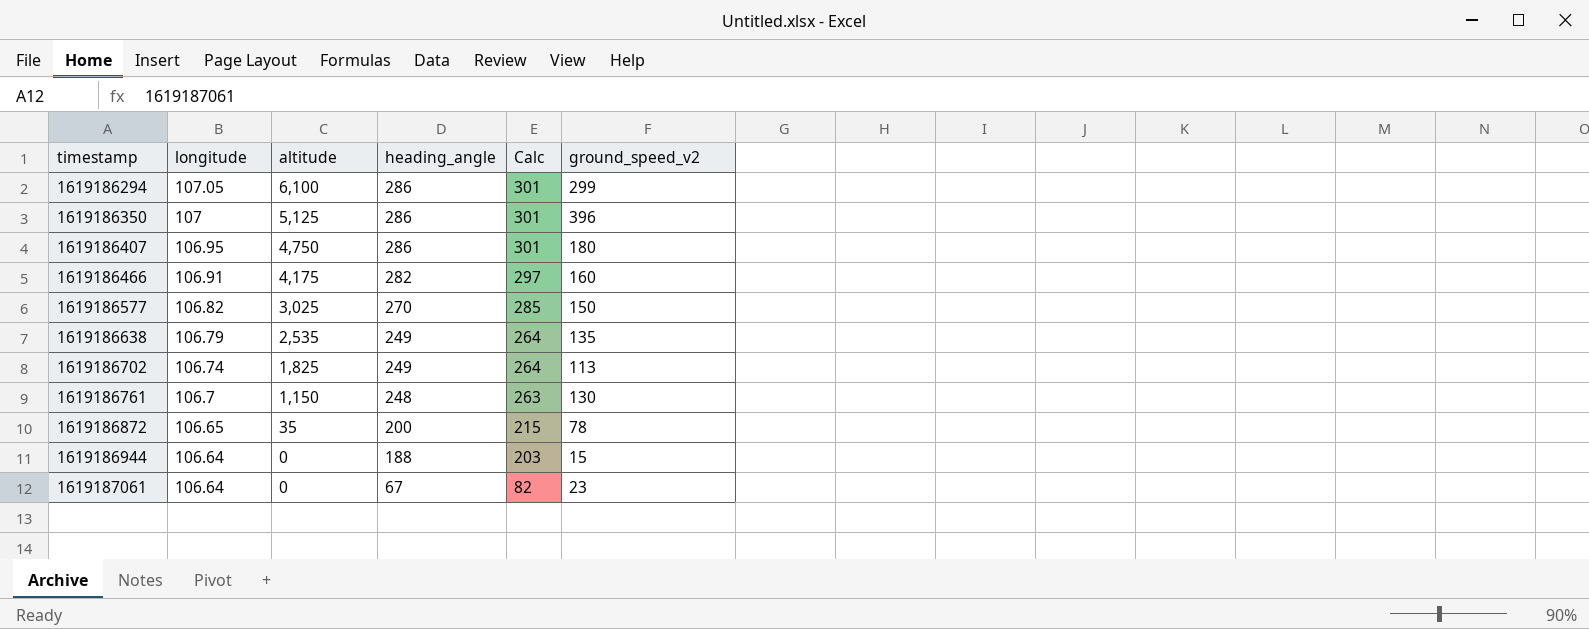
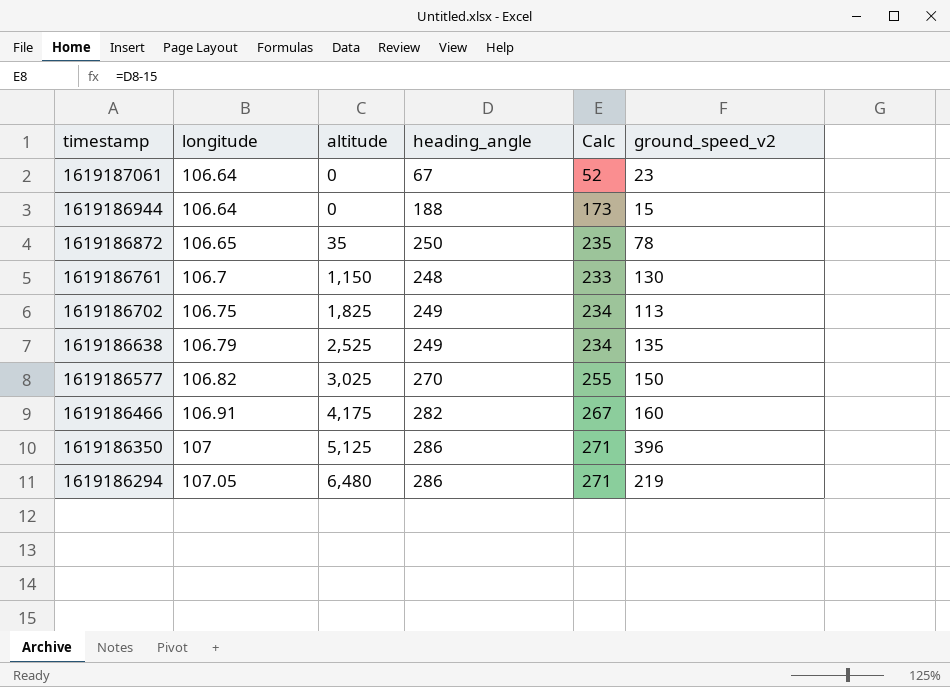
row order: timestamp ascending -> timestamp descending
column Calc | formula: [heading_angle] + 15 -> [heading_angle] - 15
row 1619186407: 106.95 | 4,750 | 286 | 301 | 180 -> none
1619186872 | heading_angle: 200 -> 250
1619186702 | longitude: 106.74 -> 106.75
1619186638 | altitude: 2,535 -> 2,525
1619186294 | altitude: 6,100 -> 6,480
1619186294 | ground_speed_v2: 299 -> 219

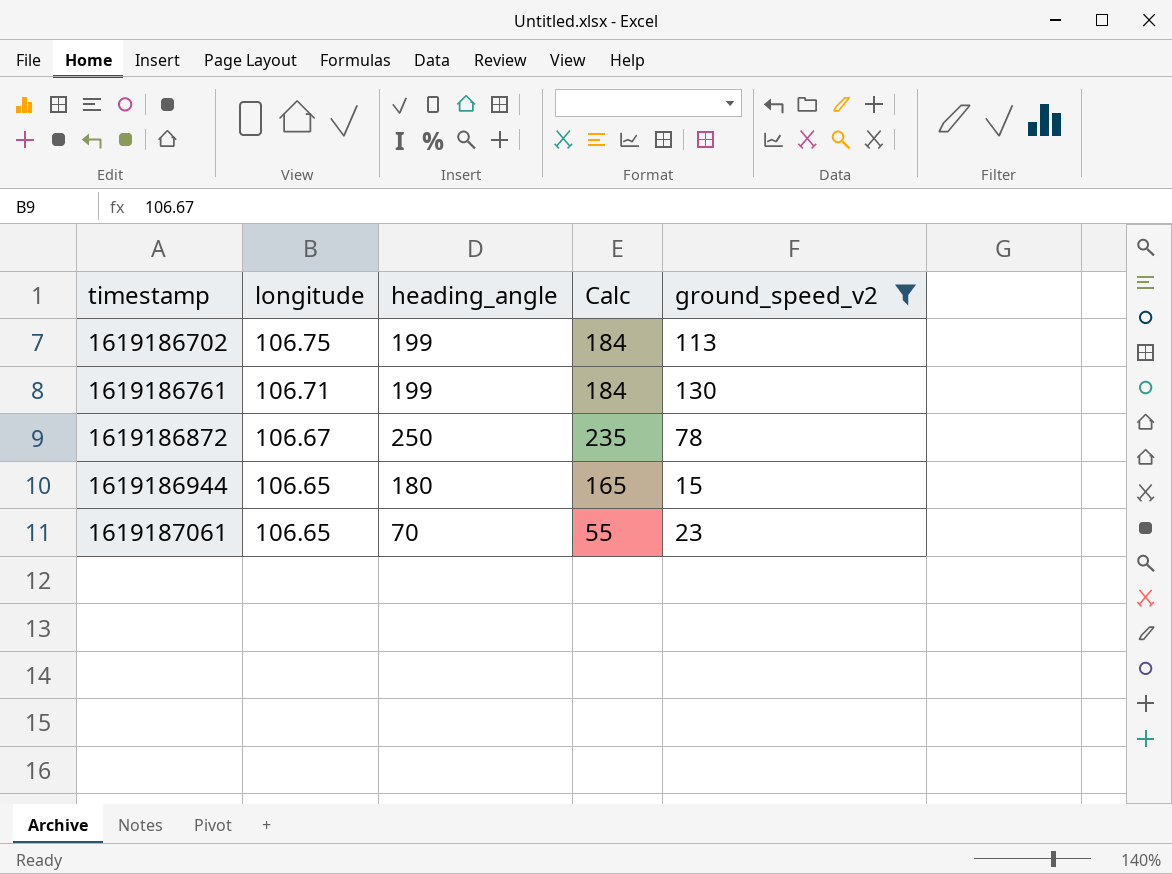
filter: none -> ground_speed_v2 <= 130
row order: timestamp descending -> timestamp ascending
column altitude | position: 3 -> none
1619186702 | heading_angle: 249 -> 199
1619186702 | Calc: 234 -> 184
1619186761 | longitude: 106.7 -> 106.71
1619186761 | heading_angle: 248 -> 199
1619186761 | Calc: 233 -> 184
1619186872 | longitude: 106.65 -> 106.67
1619186944 | longitude: 106.64 -> 106.65
1619186944 | heading_angle: 188 -> 180
1619186944 | Calc: 173 -> 165
1619187061 | longitude: 106.64 -> 106.65
1619187061 | heading_angle: 67 -> 70
1619187061 | Calc: 52 -> 55

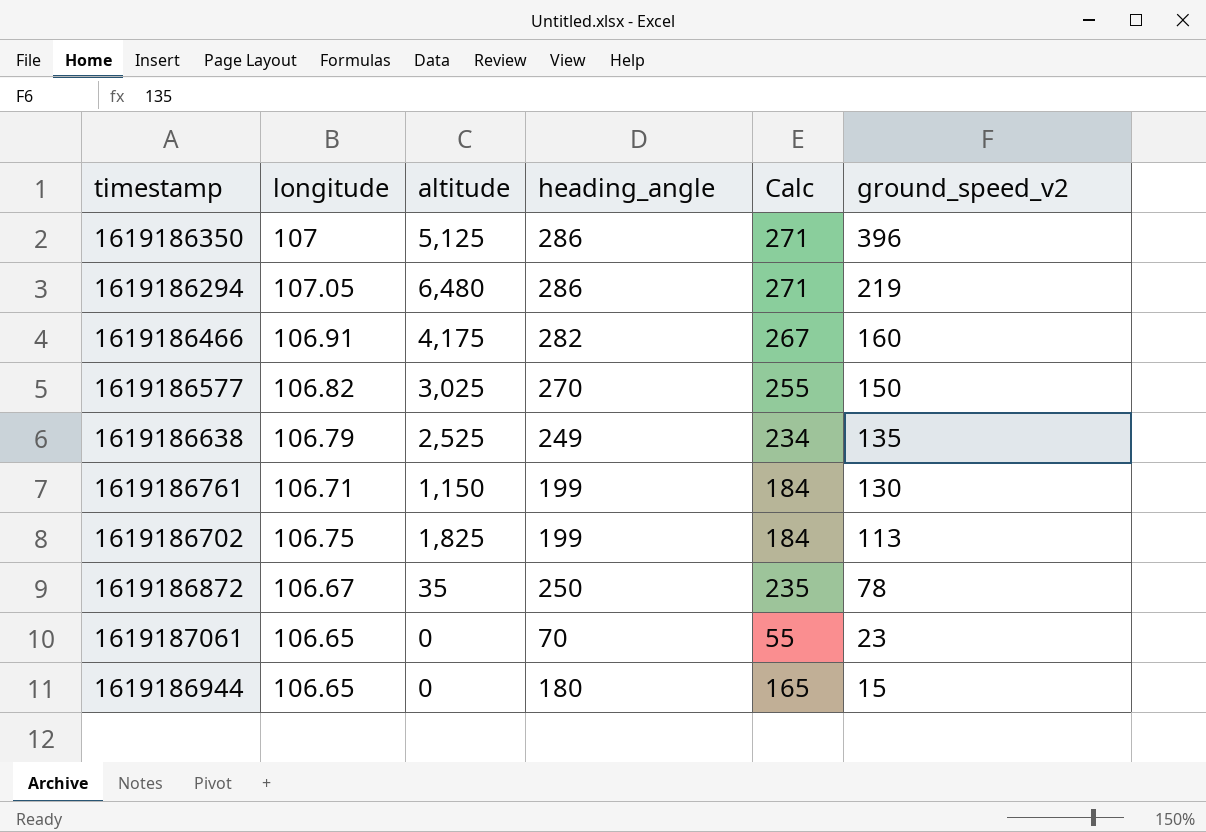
filter: ground_speed_v2 <= 130 -> none
row order: timestamp ascending -> ground_speed_v2 descending
column altitude | position: none -> 3

